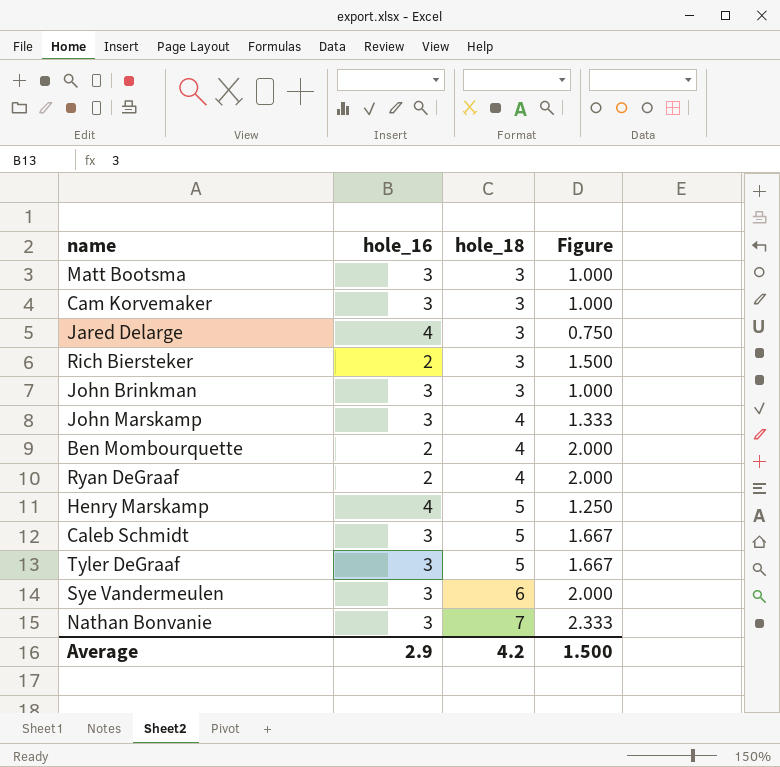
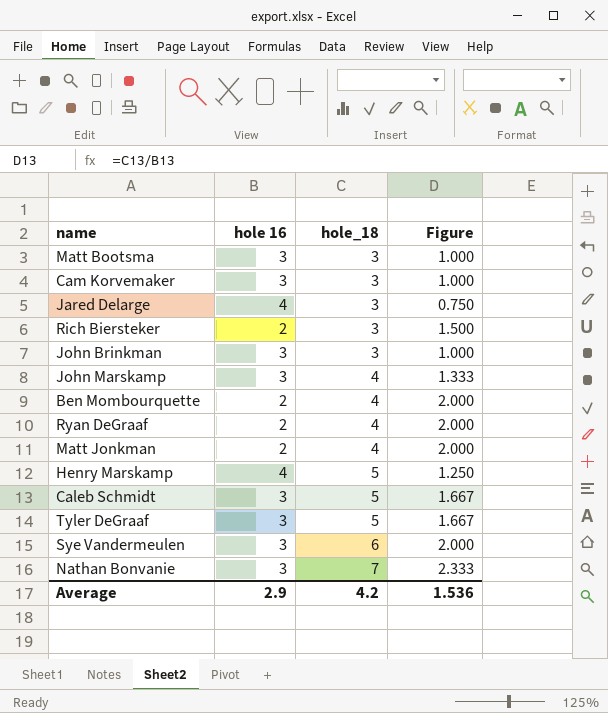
column name: hole_16 -> hole 16
row Matt Jonkman: none -> 2 | 4 | 2.000
Average | Figure: 1.500 -> 1.536

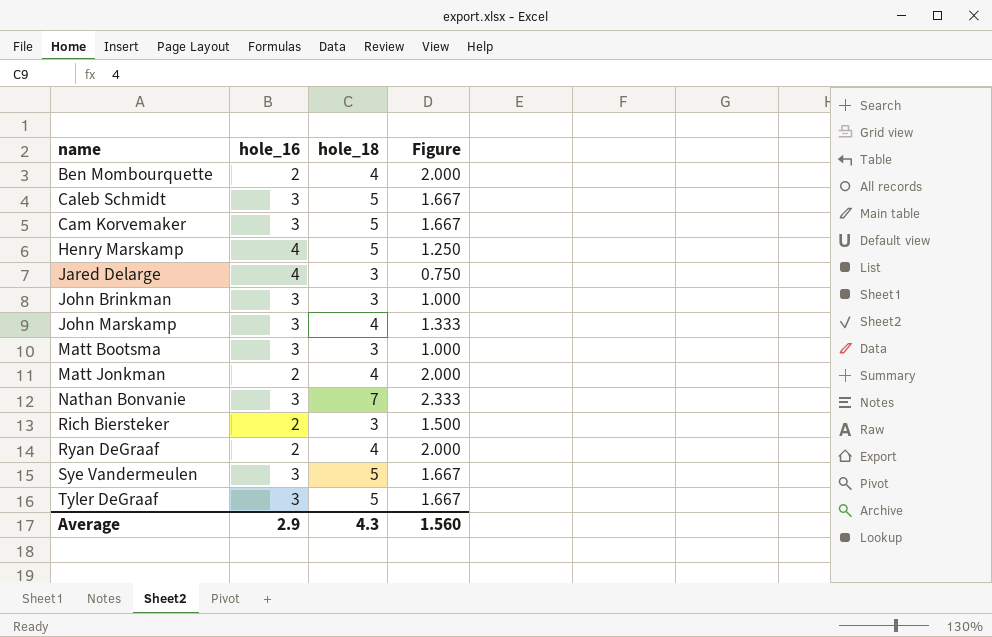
row order: hole_18 ascending -> name ascending
column name: hole 16 -> hole_16
Cam Korvemaker | hole_18: 3 -> 5
Cam Korvemaker | Figure: 1.000 -> 1.667
Sye Vandermeulen | hole_18: 6 -> 5
Sye Vandermeulen | Figure: 2.000 -> 1.667
Average | hole_18: 4.2 -> 4.3
Average | Figure: 1.536 -> 1.560

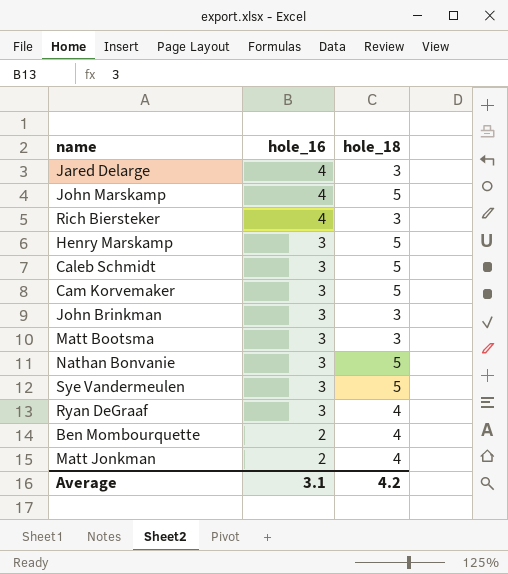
row order: name ascending -> hole_16 descending
column Figure | formula: [hole_18] / [hole_16] -> none
row Tyler DeGraaf: 3 | 5 | 1.667 -> none
John Marskamp | hole_16: 3 -> 4
John Marskamp | hole_18: 4 -> 5
Rich Biersteker | hole_16: 2 -> 4
Henry Marskamp | hole_16: 4 -> 3
Nathan Bonvanie | hole_18: 7 -> 5
Ryan DeGraaf | hole_16: 2 -> 3
Average | hole_16: 2.9 -> 3.1
Average | hole_18: 4.3 -> 4.2

